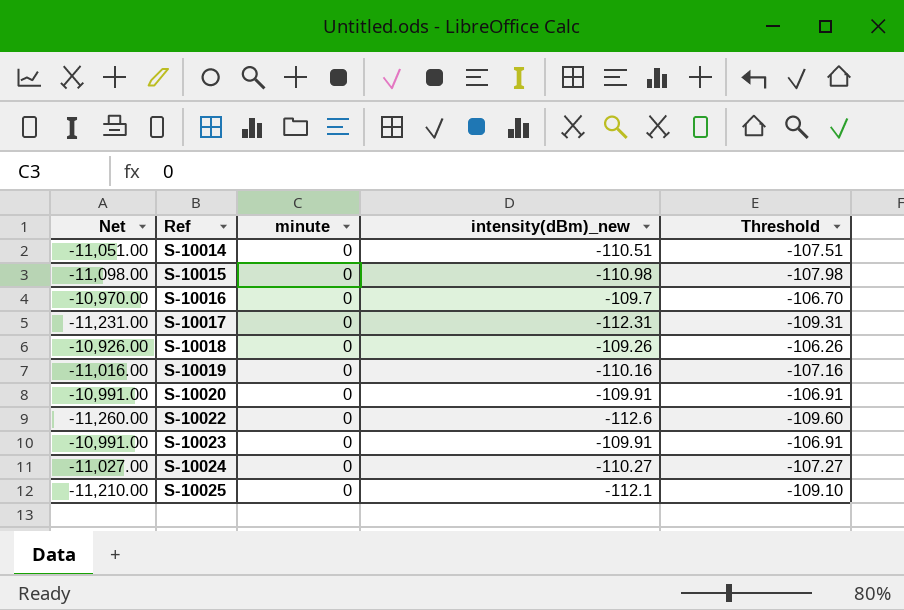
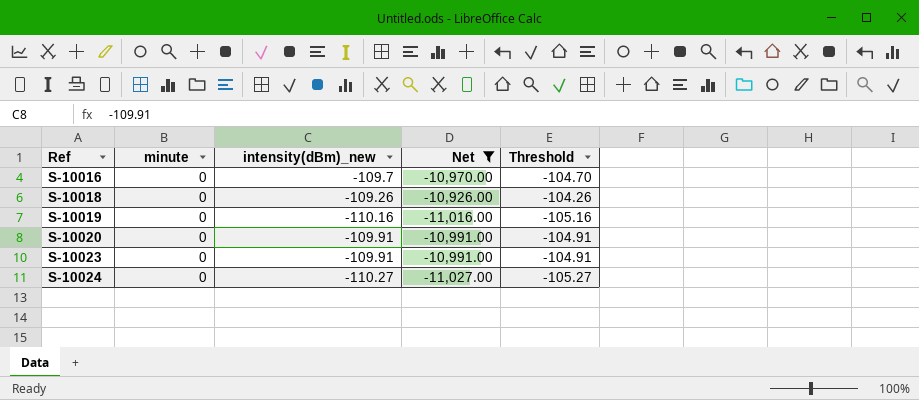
filter: none -> Net >= -11,027.00
column Net | position: 1 -> 4
column Threshold | formula: [intensity(dBm)_new] + 3 -> [intensity(dBm)_new] + 5

